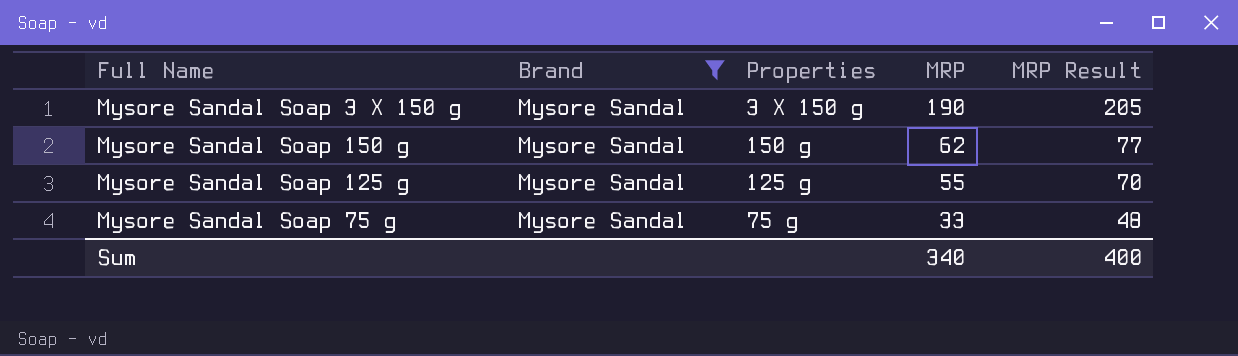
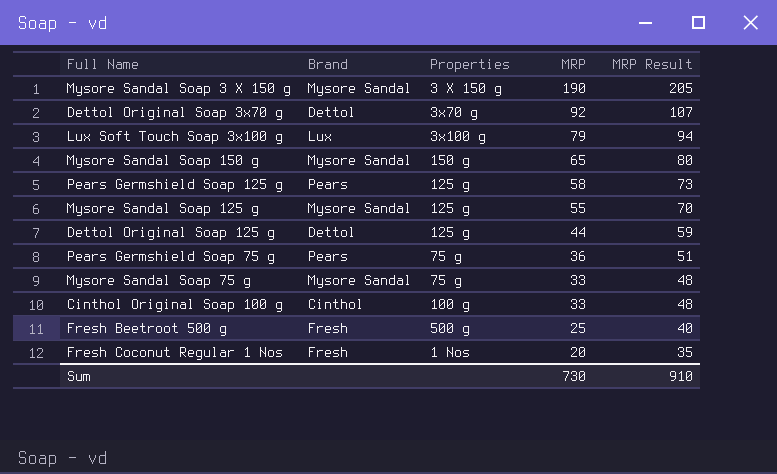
filter: Brand = Mysore Sandal -> none
Mysore Sandal Soap 150 g | MRP: 62 -> 65
Mysore Sandal Soap 150 g | MRP Result: 77 -> 80
Sum | MRP: 340 -> 730
Sum | MRP Result: 400 -> 910

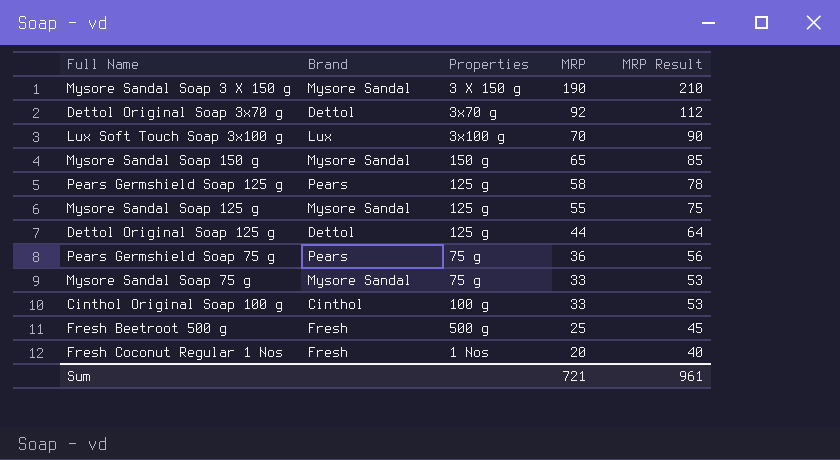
column MRP Result | formula: [MRP] + 15 -> [MRP] + 20
Lux Soft Touch Soap 3x100 g | MRP: 79 -> 70
Sum | MRP: 730 -> 721
Sum | MRP Result: 910 -> 961

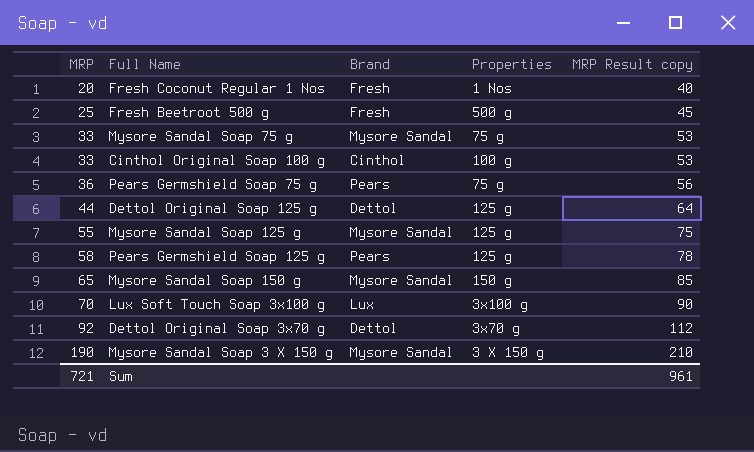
row order: MRP descending -> MRP ascending
column MRP | position: 4 -> 1
column name: MRP Result -> MRP Result copy

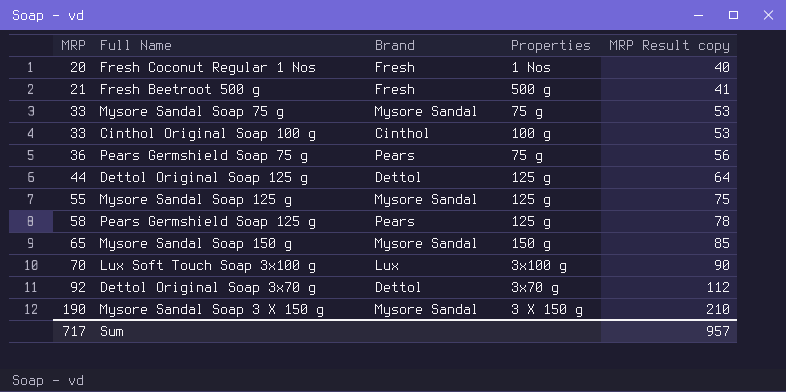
Fresh Beetroot 500 g | MRP: 25 -> 21
Fresh Beetroot 500 g | MRP Result copy: 45 -> 41
Sum | MRP: 721 -> 717
Sum | MRP Result copy: 961 -> 957

